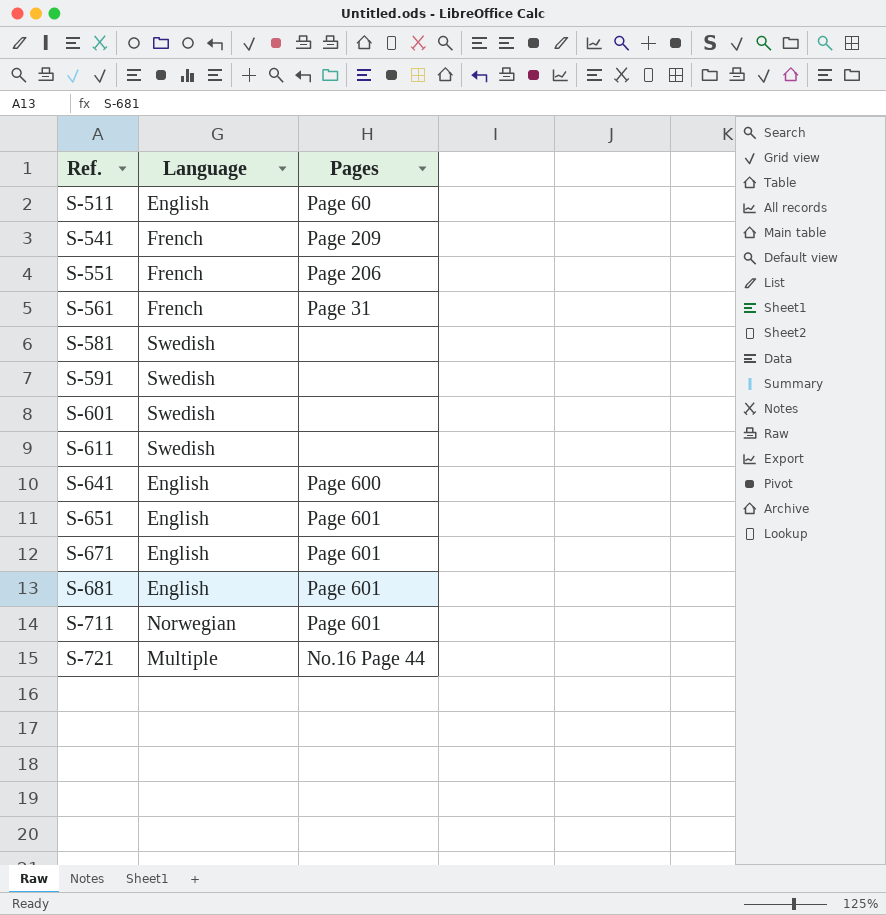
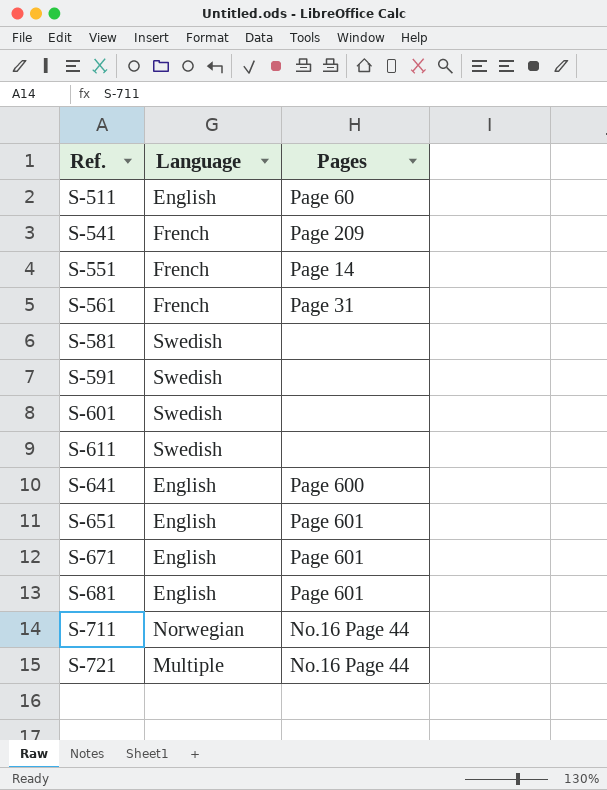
S-551 | Pages: Page 206 -> Page 14
S-711 | Pages: Page 601 -> No.16 Page 44

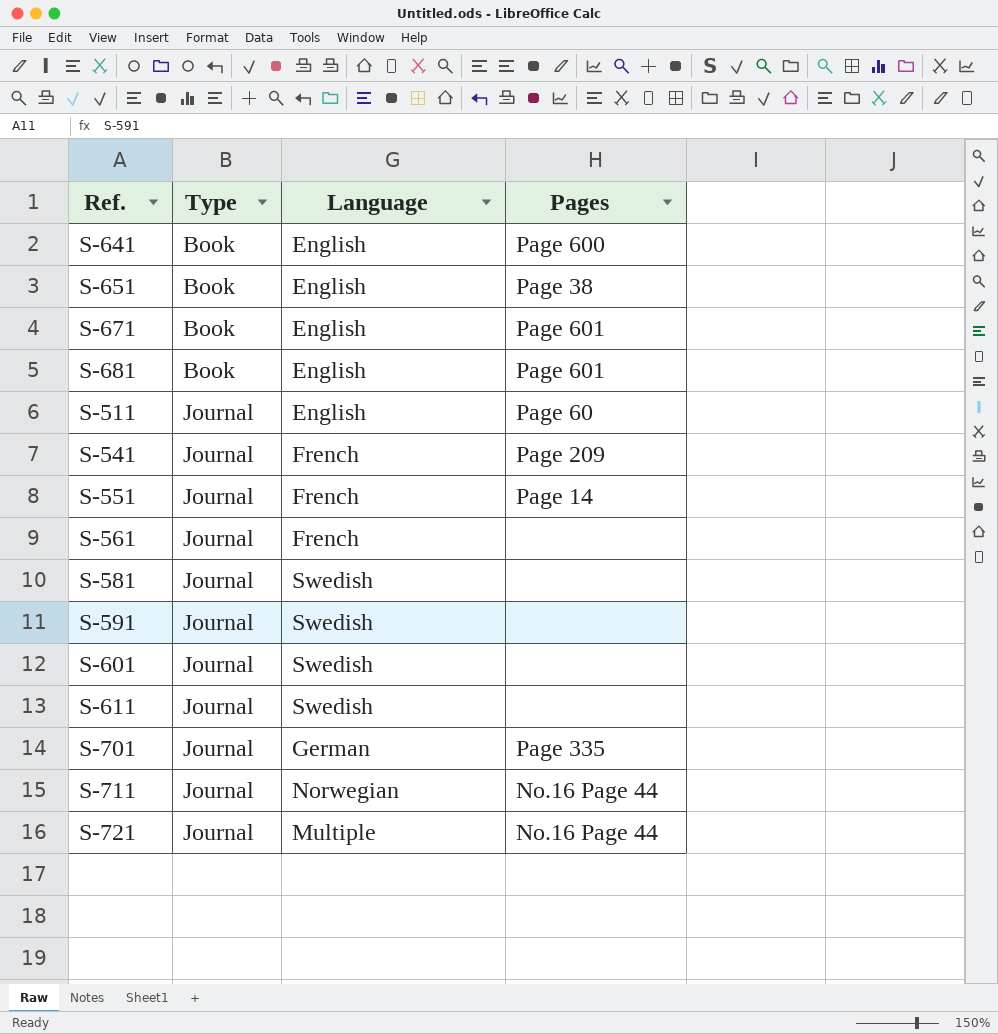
row order: Ref. ascending -> Type ascending
column Type | position: none -> 2
S-651 | Pages: Page 601 -> Page 38
S-561 | Pages: Page 31 -> none
row S-701: none -> Journal | German | Page 335

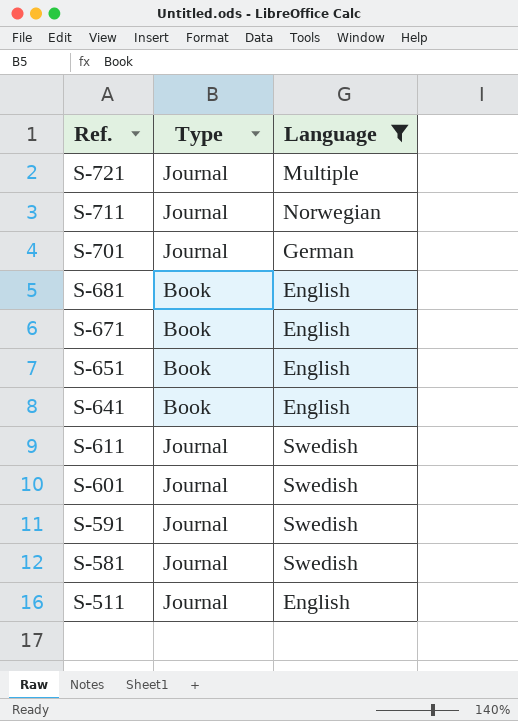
filter: none -> Language != French
row order: Type ascending -> Ref. descending
column Pages | position: 4 -> none

